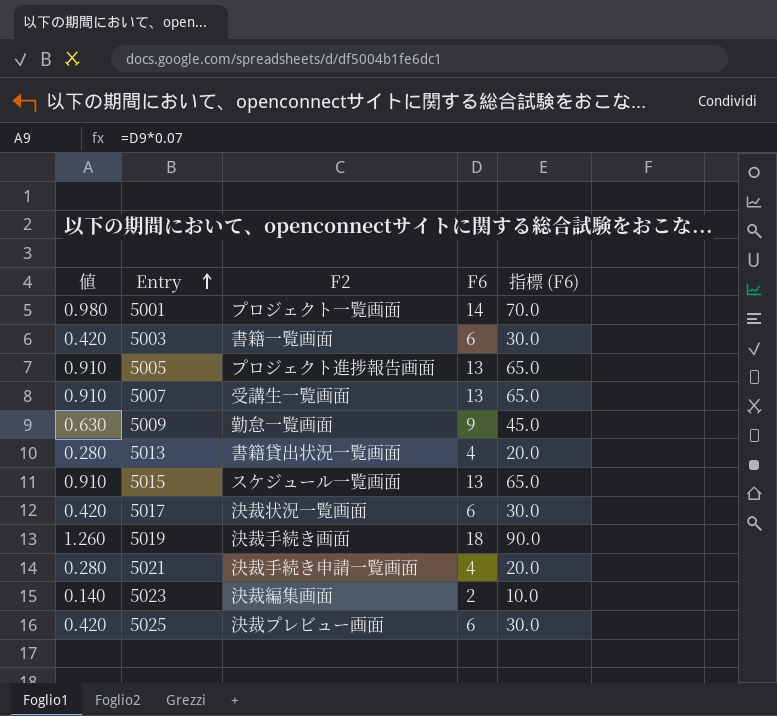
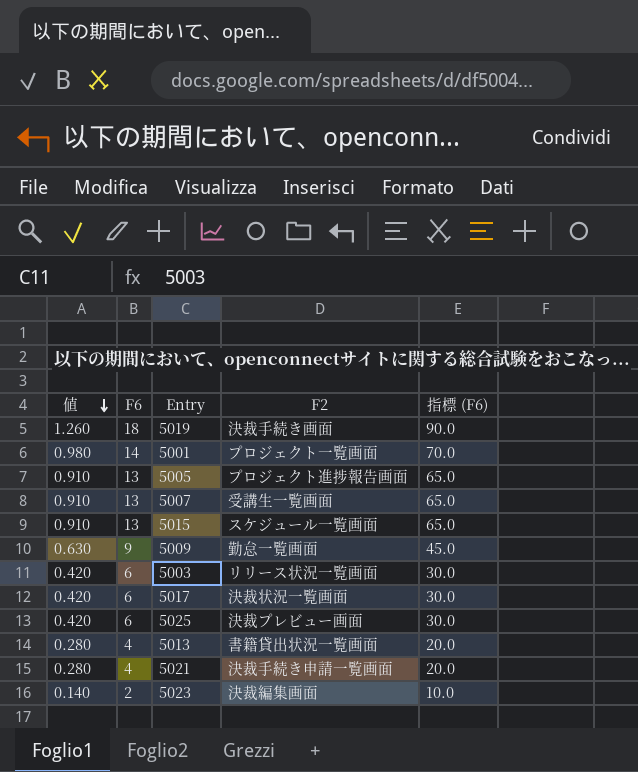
row order: Entry ascending -> 値 descending
column F6 | position: 4 -> 2
5003 | F2: 書籍一覧画面 -> リリース状況一覧画面

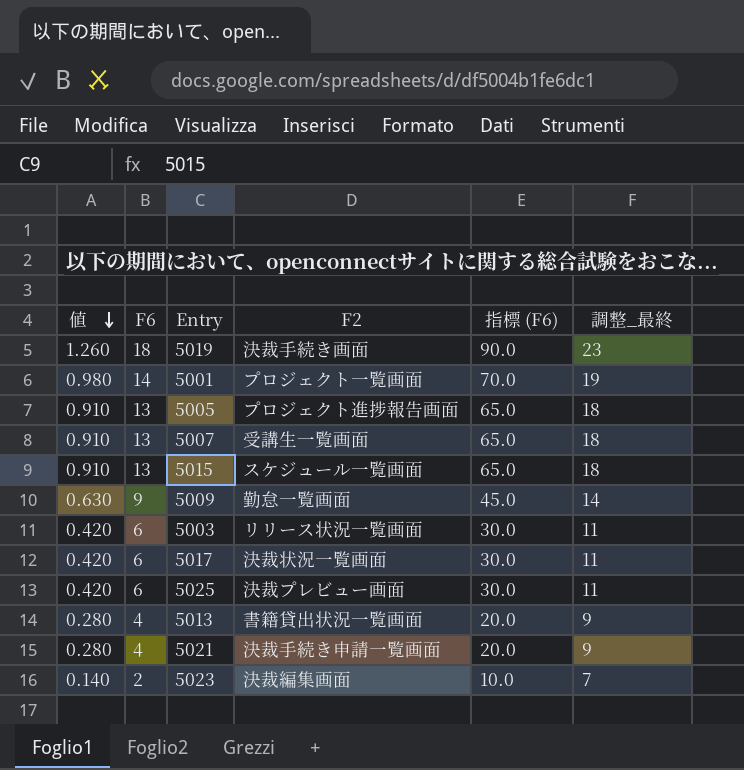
column 調整_最終 | formula: none -> [F6] + 5

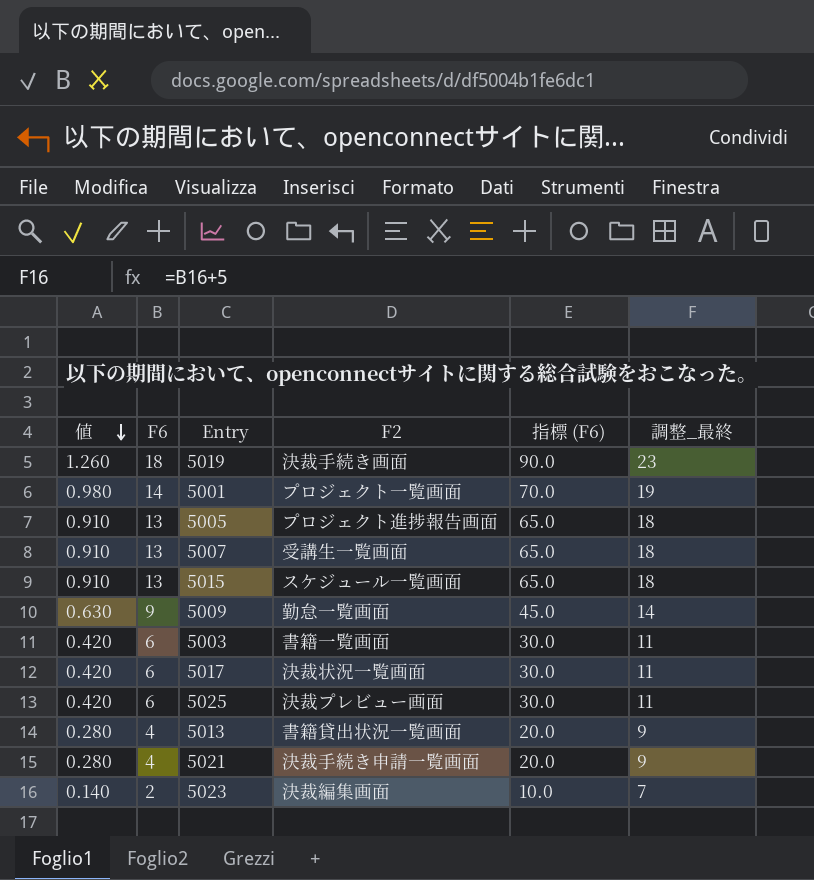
5003 | F2: リリース状況一覧画面 -> 書籍一覧画面

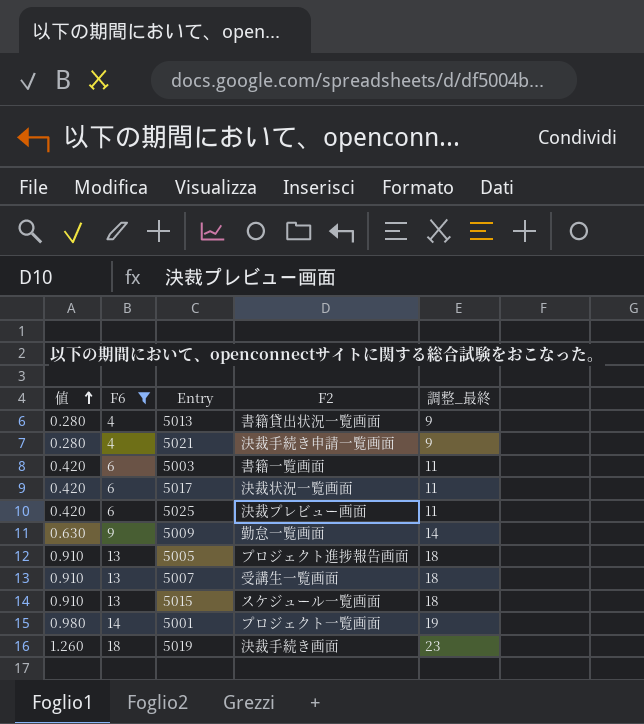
filter: none -> F6 != 2
row order: 値 descending -> 値 ascending
column 指標 (F6) | formula: [F6] * 5 -> none

